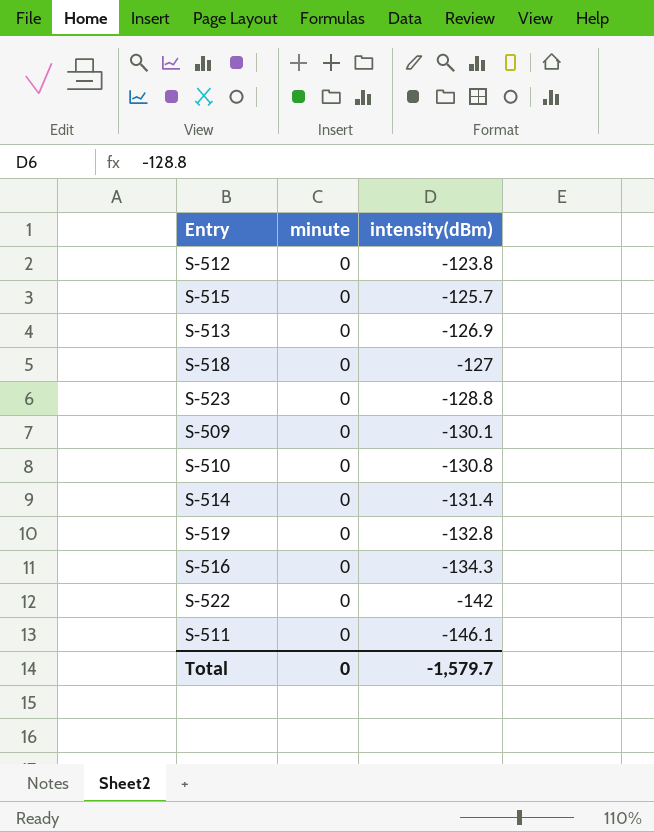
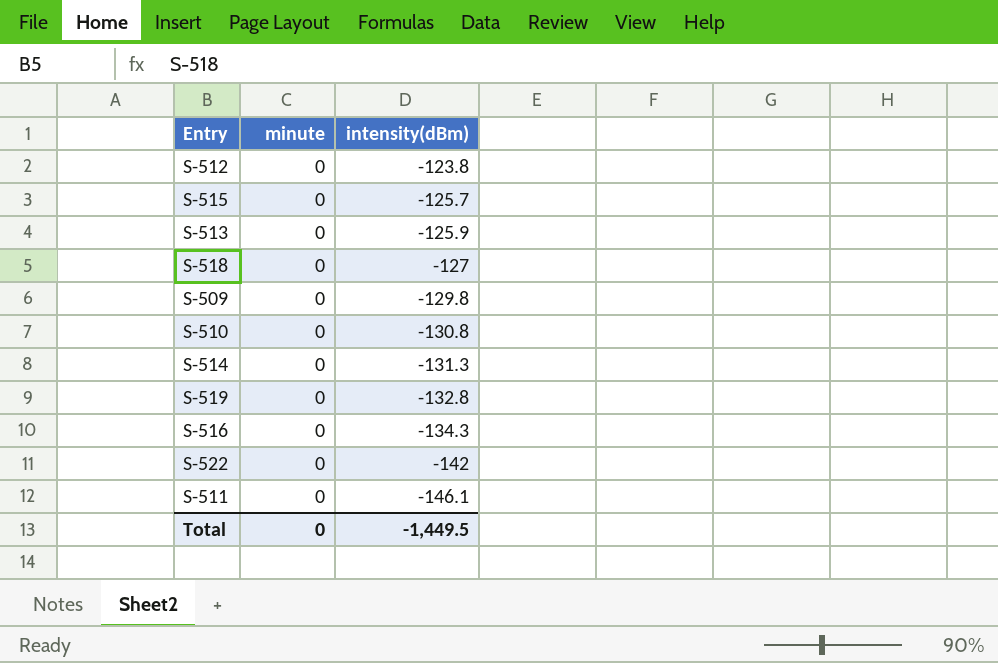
row S-523: 0 | -128.8 -> none
S-513 | intensity(dBm): -126.9 -> -125.9
S-509 | intensity(dBm): -130.1 -> -129.8
S-514 | intensity(dBm): -131.4 -> -131.3
Total | intensity(dBm): -1,579.7 -> -1,449.5

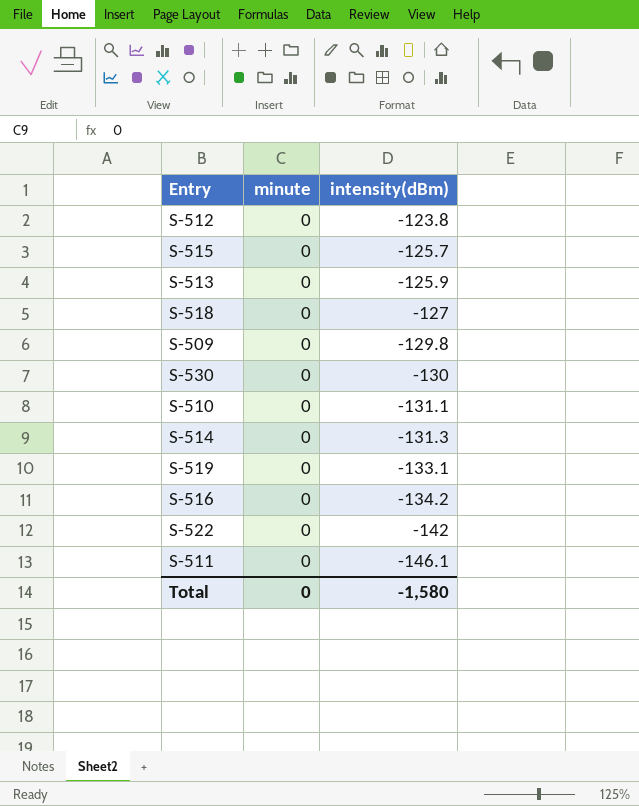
row S-530: none -> 0 | -130
S-510 | intensity(dBm): -130.8 -> -131.1
S-519 | intensity(dBm): -132.8 -> -133.1
S-516 | intensity(dBm): -134.3 -> -134.2
Total | intensity(dBm): -1,449.5 -> -1,580

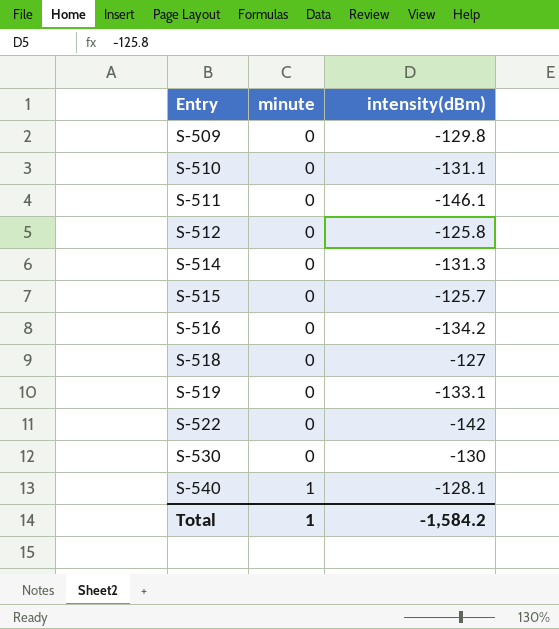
row order: intensity(dBm) descending -> Entry ascending
row S-513: 0 | -125.9 -> none
S-512 | intensity(dBm): -123.8 -> -125.8
row S-540: none -> 1 | -128.1
Total | minute: 0 -> 1
Total | intensity(dBm): -1,580 -> -1,584.2

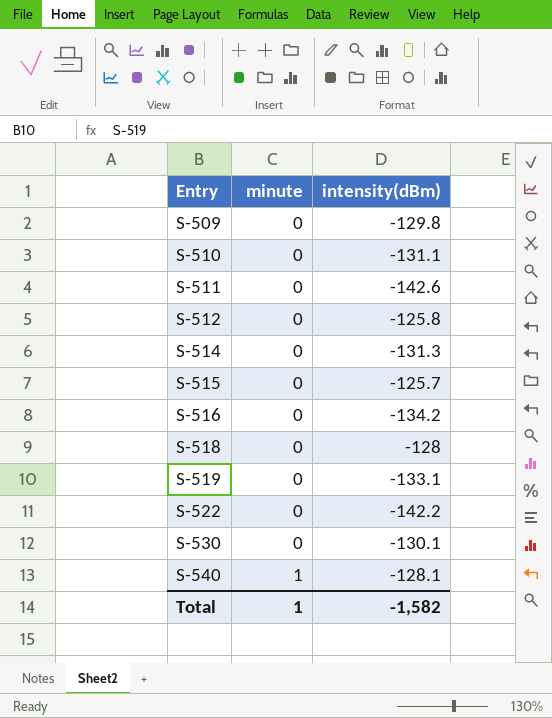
S-511 | intensity(dBm): -146.1 -> -142.6
S-518 | intensity(dBm): -127 -> -128
S-522 | intensity(dBm): -142 -> -142.2
S-530 | intensity(dBm): -130 -> -130.1
Total | intensity(dBm): -1,584.2 -> -1,582

